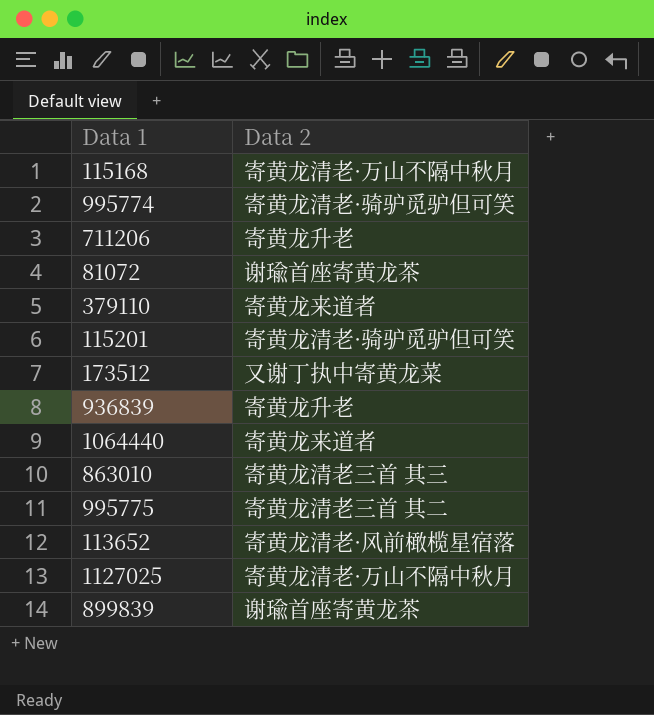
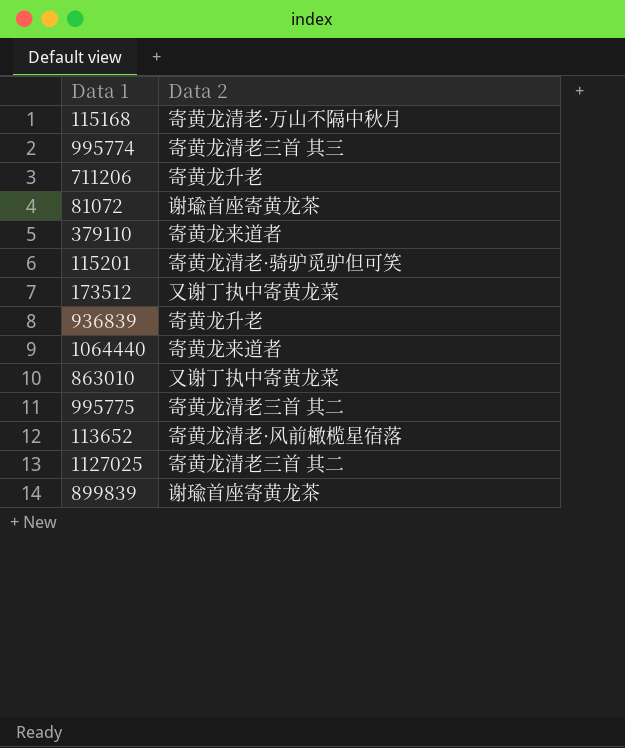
995774 | Data 2: 寄黄龙清老·骑驴觅驴但可笑 -> 寄黄龙清老三首 其三
863010 | Data 2: 寄黄龙清老三首 其三 -> 又谢丁执中寄黄龙菜
1127025 | Data 2: 寄黄龙清老·万山不隔中秋月 -> 寄黄龙清老三首 其二

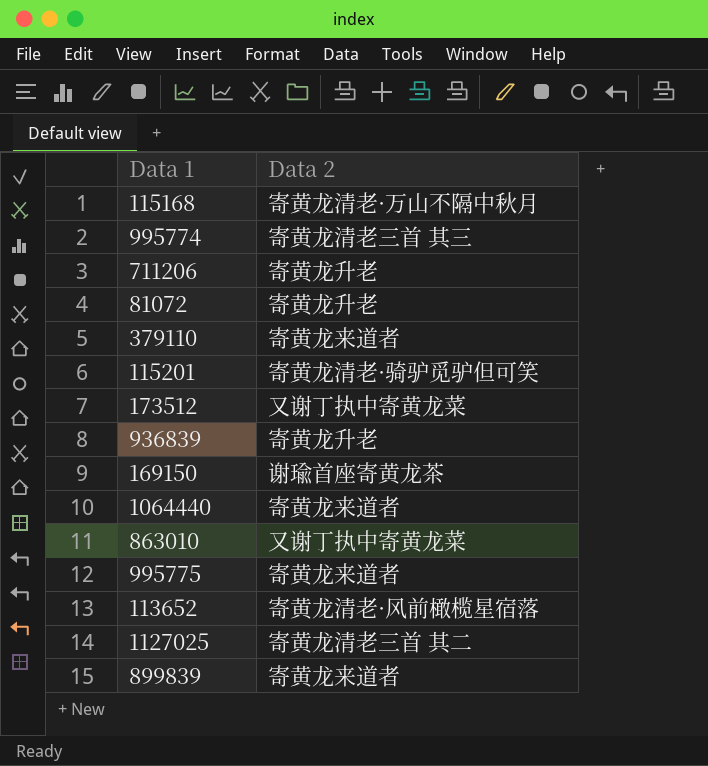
81072 | Data 2: 谢瑜首座寄黄龙茶 -> 寄黄龙升老
row 169150: none -> 谢瑜首座寄黄龙茶
995775 | Data 2: 寄黄龙清老三首 其二 -> 寄黄龙来道者
899839 | Data 2: 谢瑜首座寄黄龙茶 -> 寄黄龙来道者

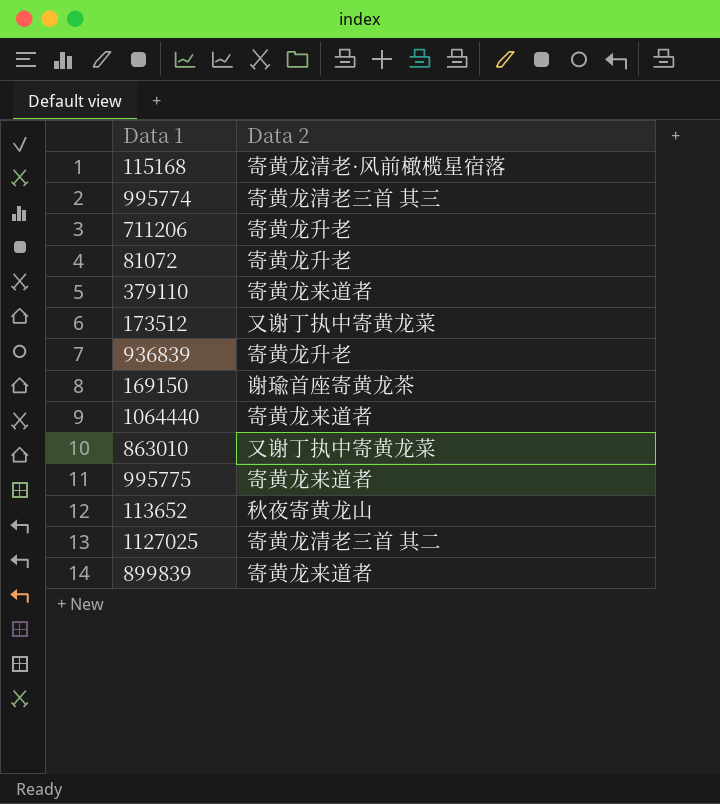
row 115201: 寄黄龙清老·骑驴觅驴但可笑 -> none
115168 | Data 2: 寄黄龙清老·万山不隔中秋月 -> 寄黄龙清老·风前橄榄星宿落
113652 | Data 2: 寄黄龙清老·风前橄榄星宿落 -> 秋夜寄黄龙山

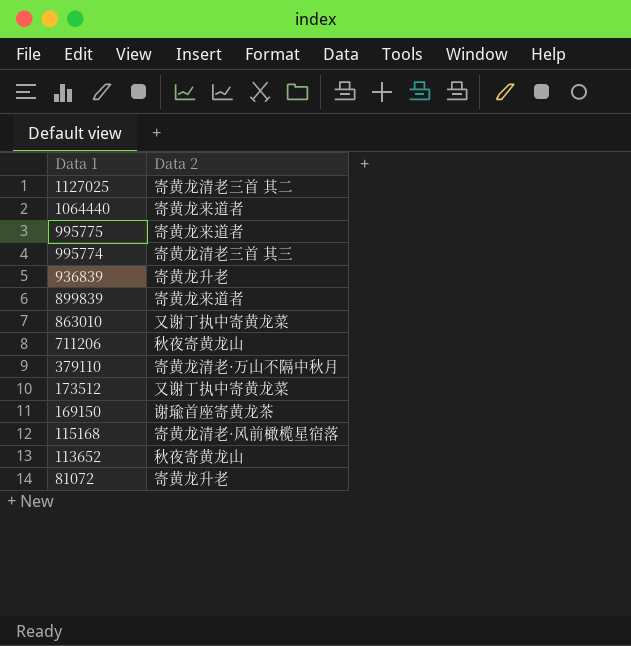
row order: none -> Data 1 descending
711206 | Data 2: 寄黄龙升老 -> 秋夜寄黄龙山
379110 | Data 2: 寄黄龙来道者 -> 寄黄龙清老·万山不隔中秋月

